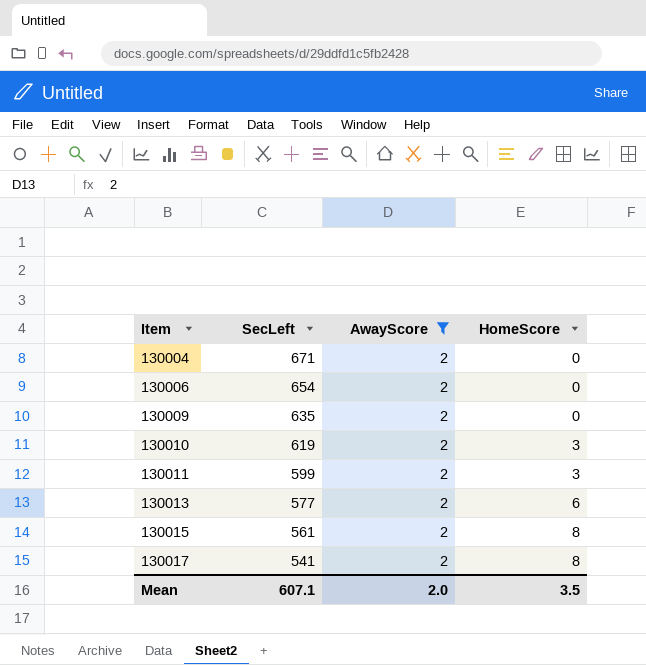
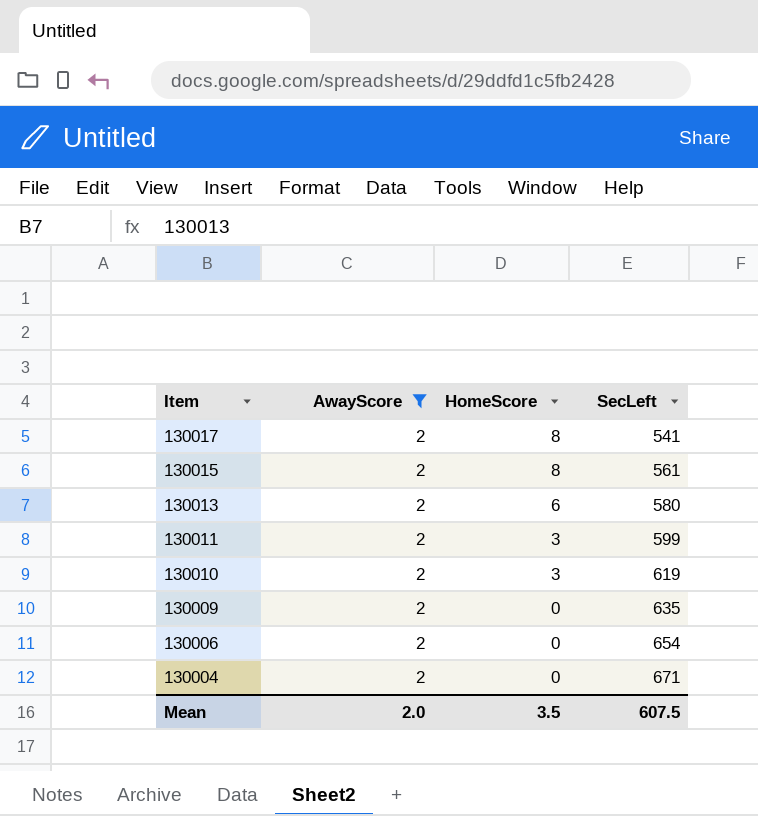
row order: Item ascending -> Item descending
column SecLeft | position: 2 -> 4
130013 | SecLeft: 577 -> 580
Mean | SecLeft: 607.1 -> 607.5

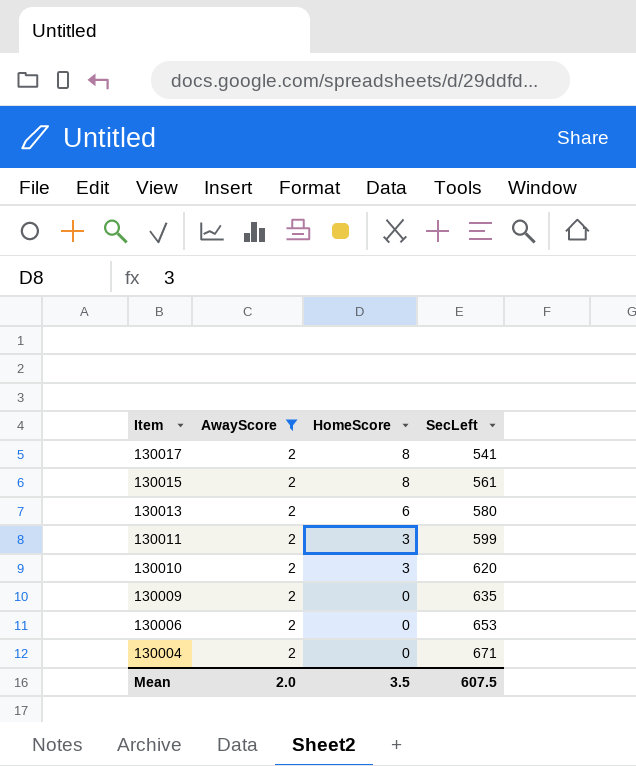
130010 | SecLeft: 619 -> 620
130006 | SecLeft: 654 -> 653

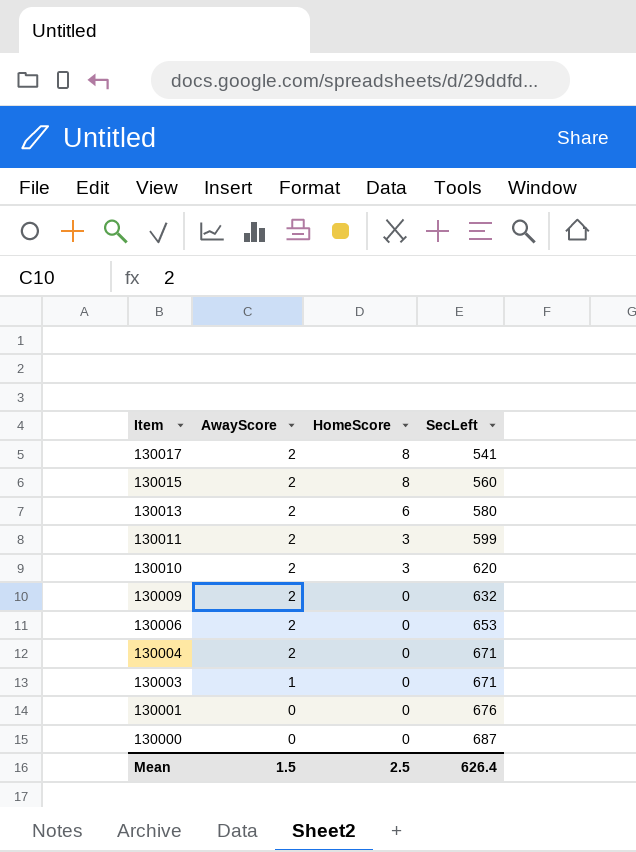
filter: AwayScore = 2 -> none
130015 | SecLeft: 561 -> 560
130009 | SecLeft: 635 -> 632
Mean | AwayScore: 2.0 -> 1.5
Mean | HomeScore: 3.5 -> 2.5
Mean | SecLeft: 607.5 -> 626.4

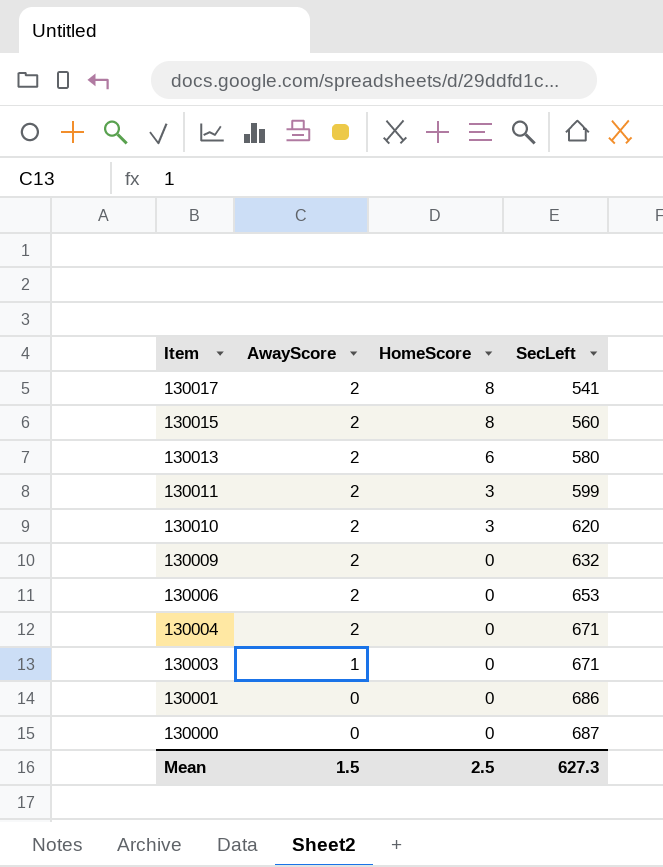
130001 | SecLeft: 676 -> 686
Mean | SecLeft: 626.4 -> 627.3

